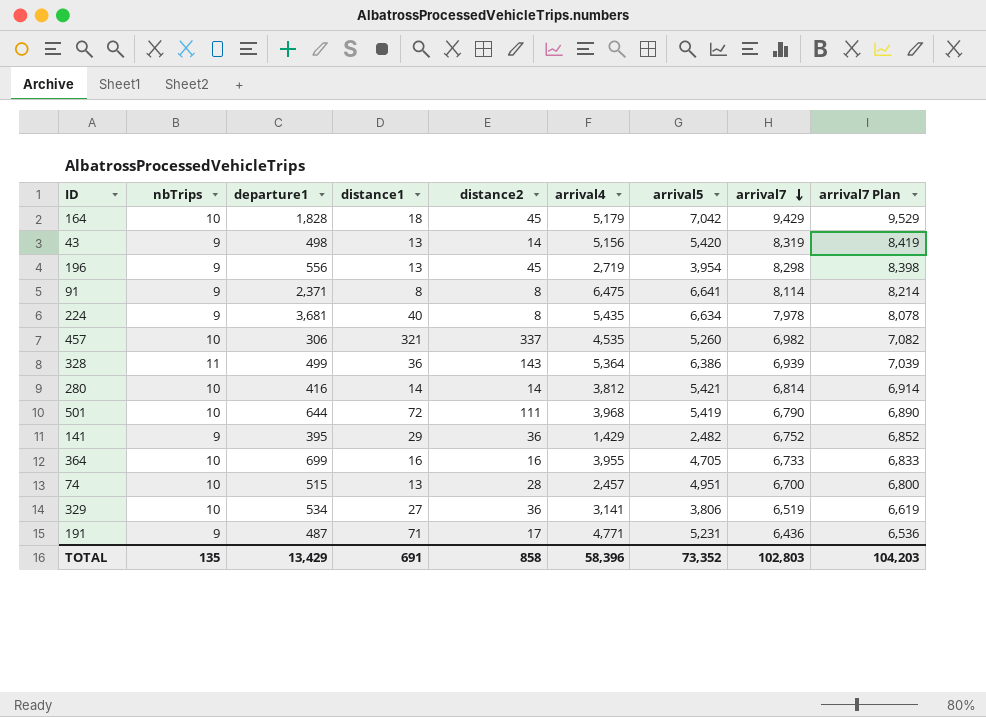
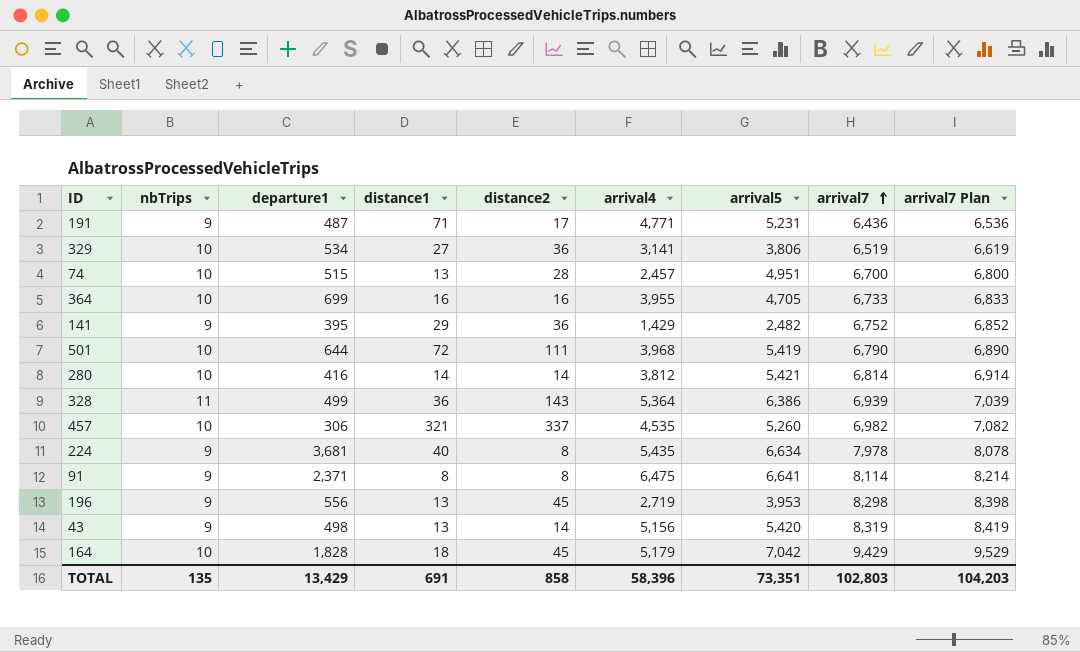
row order: arrival7 descending -> arrival7 ascending
196 | arrival5: 3,954 -> 3,953
TOTAL | arrival5: 73,352 -> 73,351

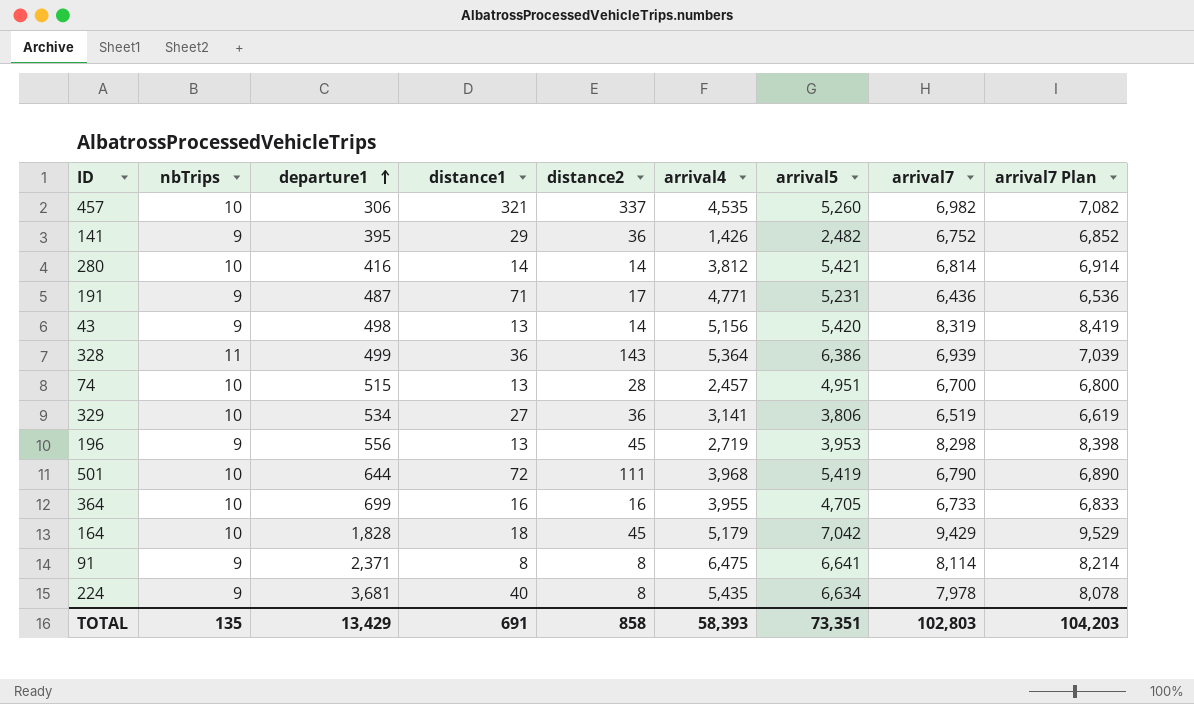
row order: arrival7 ascending -> departure1 ascending
141 | arrival4: 1,429 -> 1,426
TOTAL | arrival4: 58,396 -> 58,393

